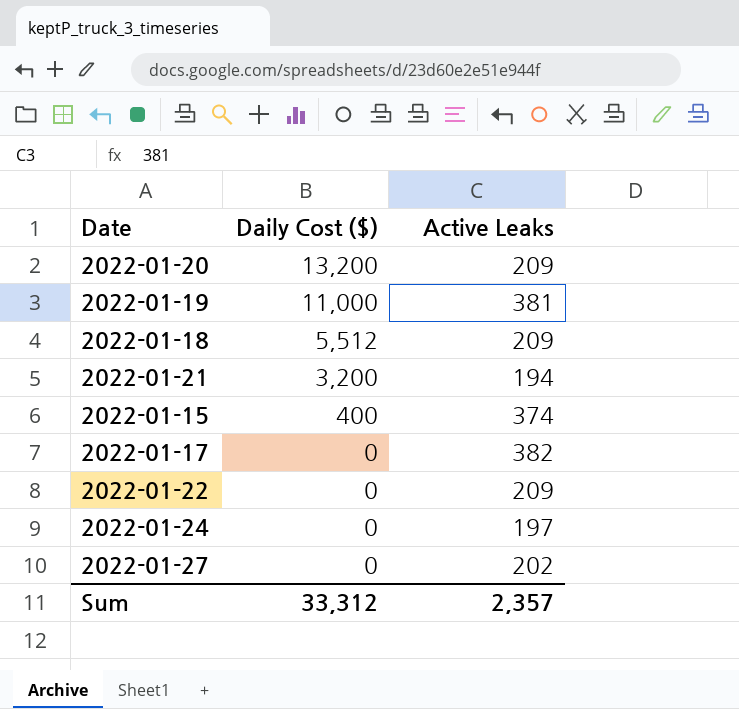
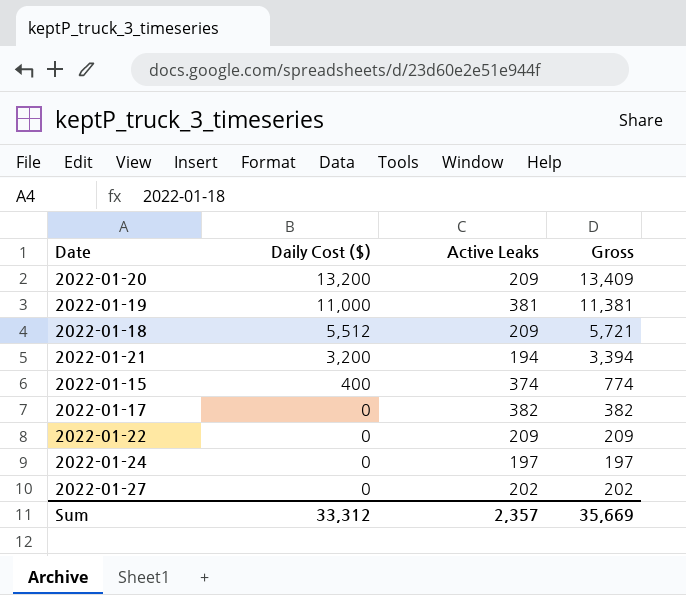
column Gross | formula: none -> [Daily Cost ($)] + [Active Leaks]

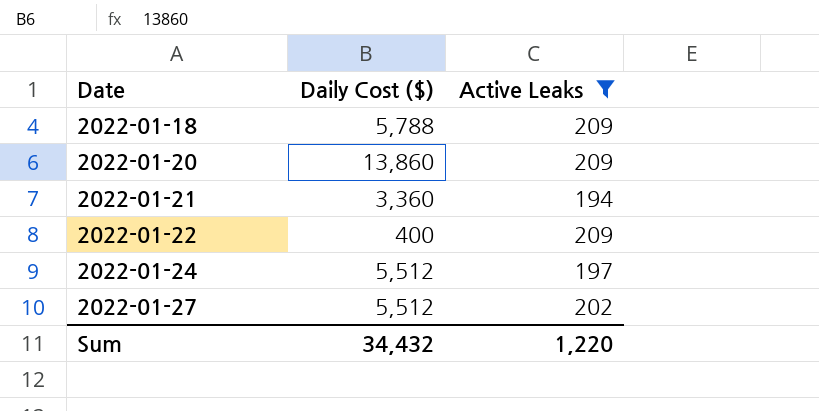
filter: none -> Active Leaks <= 209
row order: Daily Cost ($) descending -> Date ascending
column Gross | formula: [Daily Cost ($)] + [Active Leaks] -> none
2022-01-18 | Daily Cost ($): 5,512 -> 5,788
2022-01-20 | Daily Cost ($): 13,200 -> 13,860
2022-01-21 | Daily Cost ($): 3,200 -> 3,360
2022-01-22 | Daily Cost ($): 0 -> 400
2022-01-24 | Daily Cost ($): 0 -> 5,512
2022-01-27 | Daily Cost ($): 0 -> 5,512
Sum | Daily Cost ($): 33,312 -> 34,432
Sum | Active Leaks: 2,357 -> 1,220

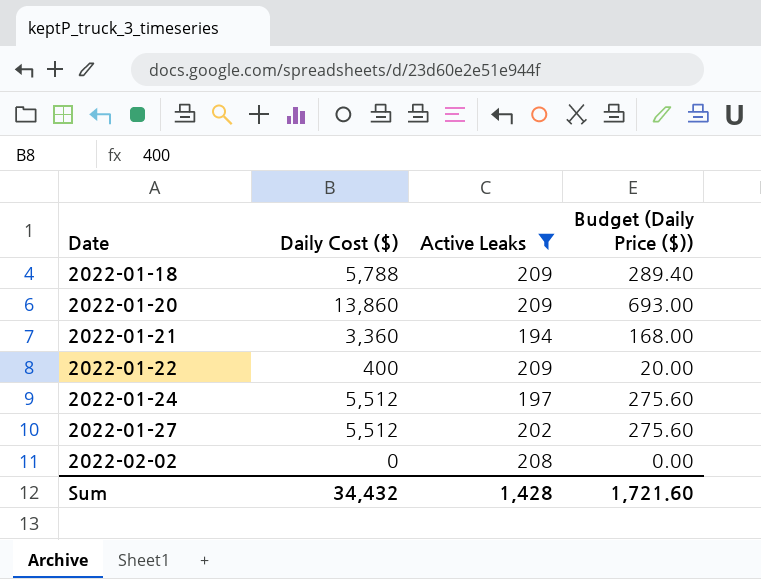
column Budget (Daily Price ($)) | formula: none -> [Daily Cost ($)] * 0.05
row 2022-02-02: none -> 0 | 208 | 0.00
Sum | Active Leaks: 1,220 -> 1,428

